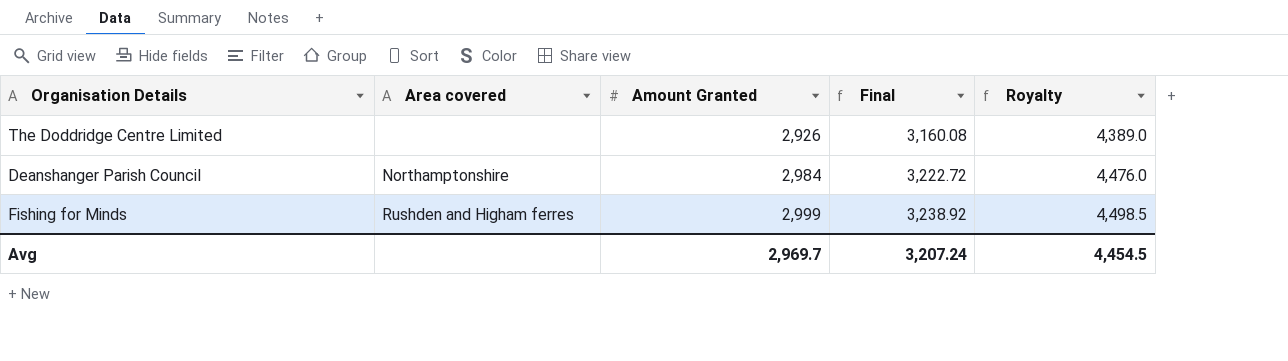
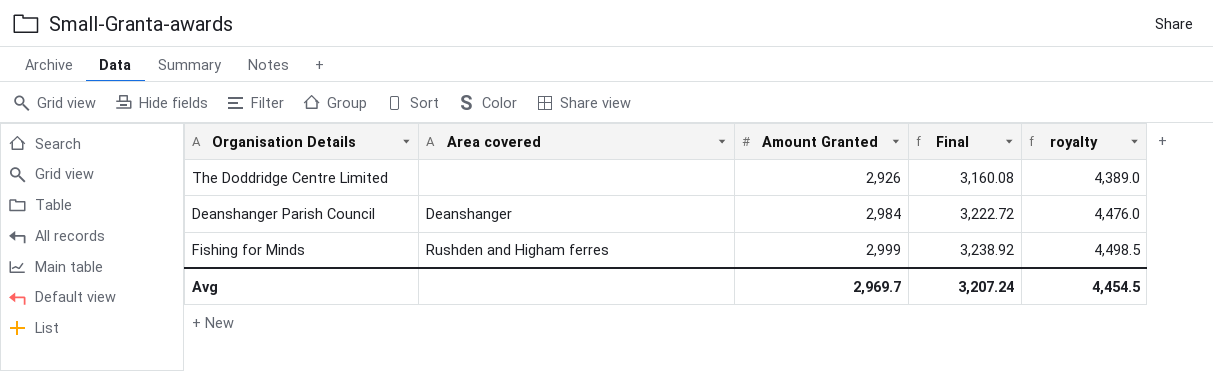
column name: Royalty -> royalty
Deanshanger Parish Council | Area covered: Northamptonshire -> Deanshanger

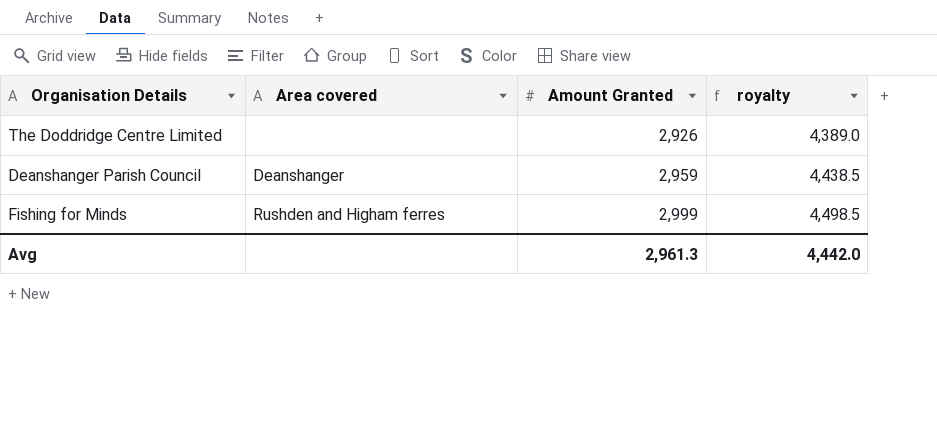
column Final | formula: [Amount Granted] * 1.08 -> none
Deanshanger Parish Council | Amount Granted: 2,984 -> 2,959
Deanshanger Parish Council | royalty: 4,476.0 -> 4,438.5
Avg | Amount Granted: 2,969.7 -> 2,961.3
Avg | royalty: 4,454.5 -> 4,442.0

